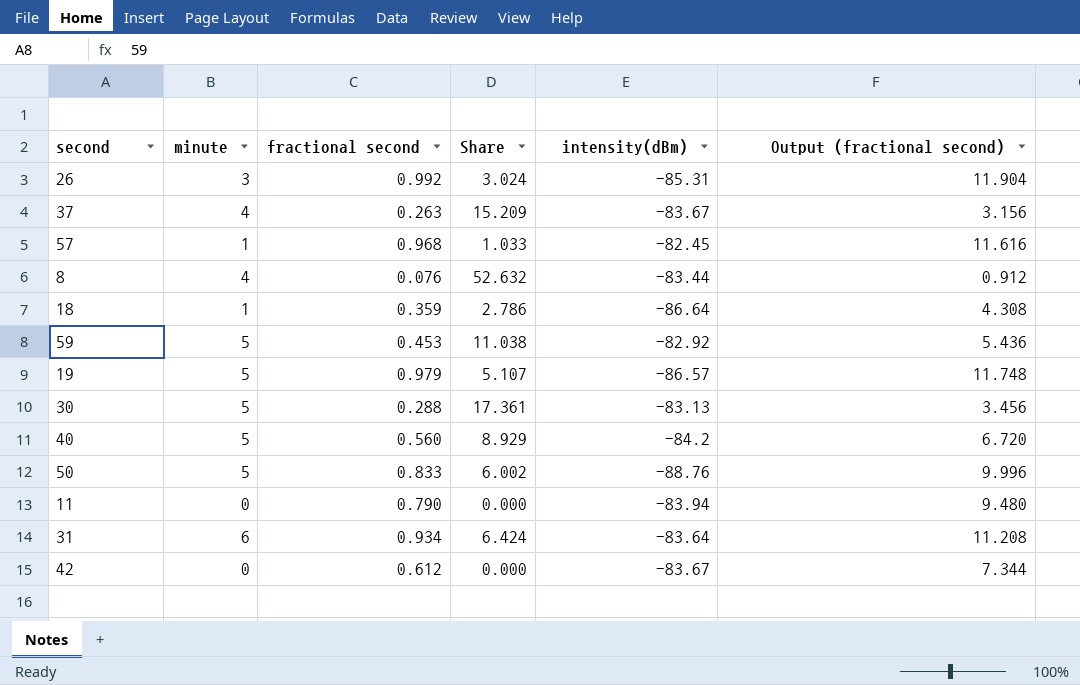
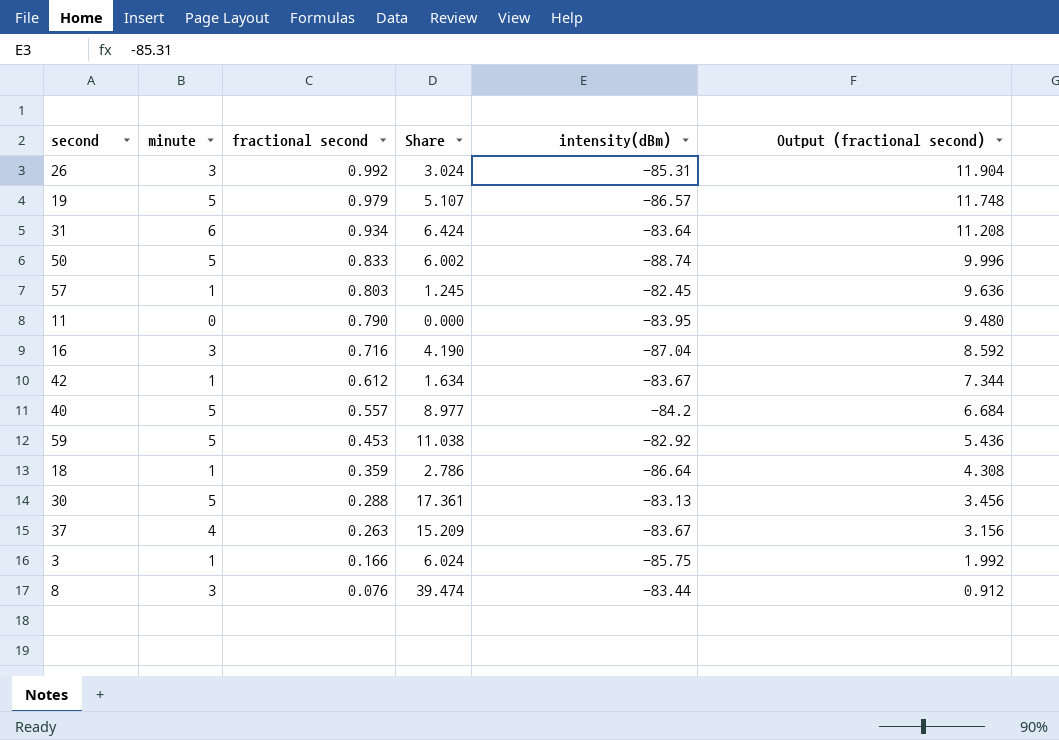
row order: none -> fractional second descending
50 | intensity(dBm): -88.76 -> -88.74
57 | fractional second: 0.968 -> 0.803
57 | Share: 1.033 -> 1.245
57 | Output (fractional second): 11.616 -> 9.636
11 | intensity(dBm): -83.94 -> -83.95
row 16: none -> 3 | 0.716 | 4.190 | -87.04 | 8.592
42 | minute: 0 -> 1
42 | Share: 0.000 -> 1.634
40 | fractional second: 0.560 -> 0.557
40 | Share: 8.929 -> 8.977
40 | Output (fractional second): 6.720 -> 6.684
row 3: none -> 1 | 0.166 | 6.024 | -85.75 | 1.992
8 | minute: 4 -> 3
8 | Share: 52.632 -> 39.474

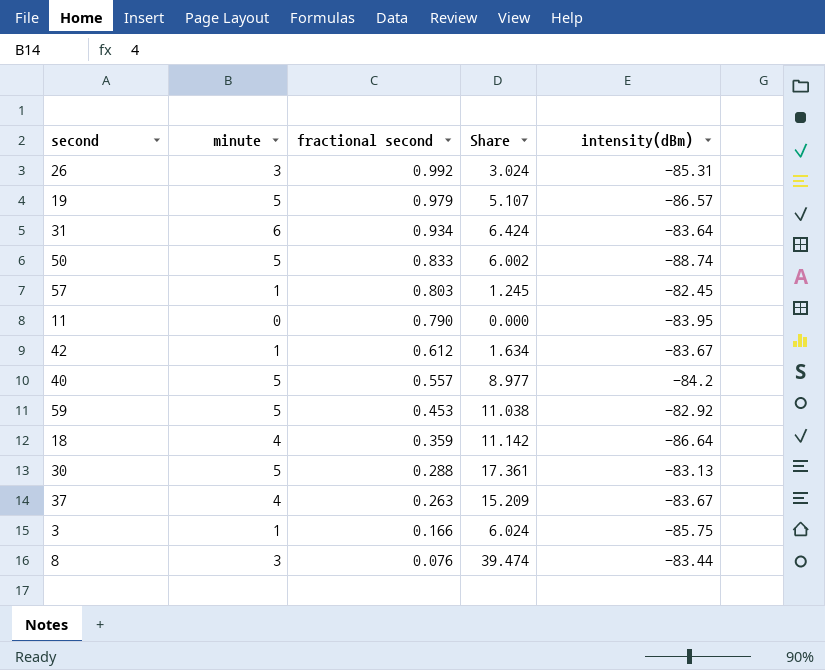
column Output (fractional second) | formula: [fractional second] * 12 -> none
row 16: 3 | 0.716 | 4.190 | -87.04 | 8.592 -> none
18 | minute: 1 -> 4
18 | Share: 2.786 -> 11.142

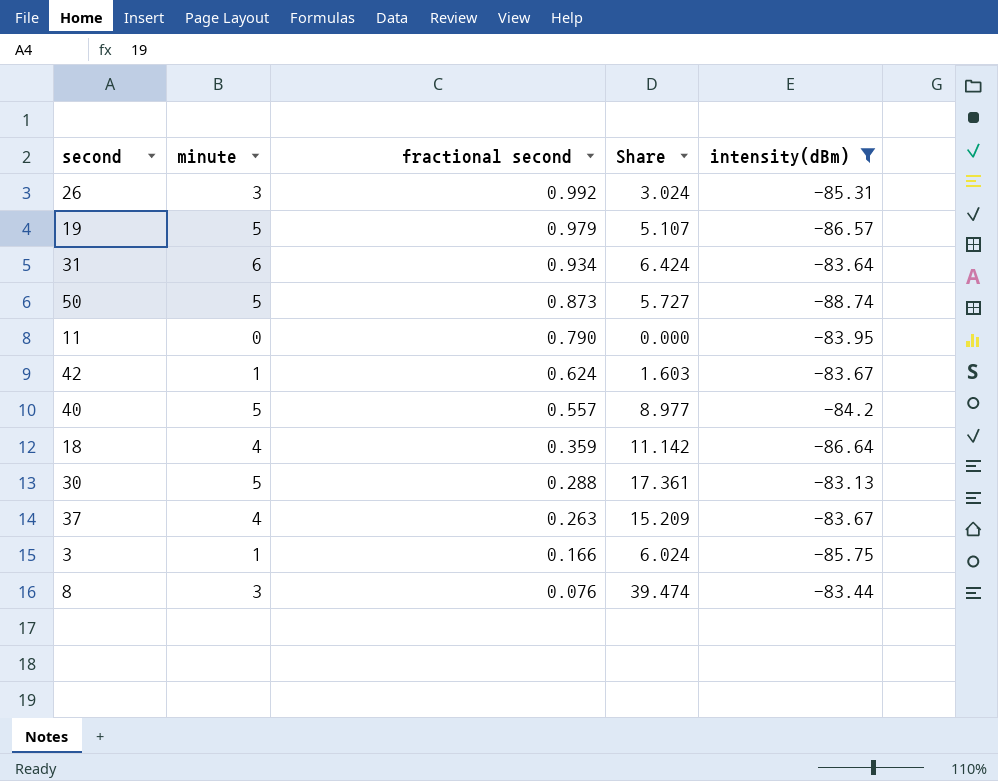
filter: none -> intensity(dBm) <= -83.13
50 | fractional second: 0.833 -> 0.873
50 | Share: 6.002 -> 5.727
42 | fractional second: 0.612 -> 0.624
42 | Share: 1.634 -> 1.603

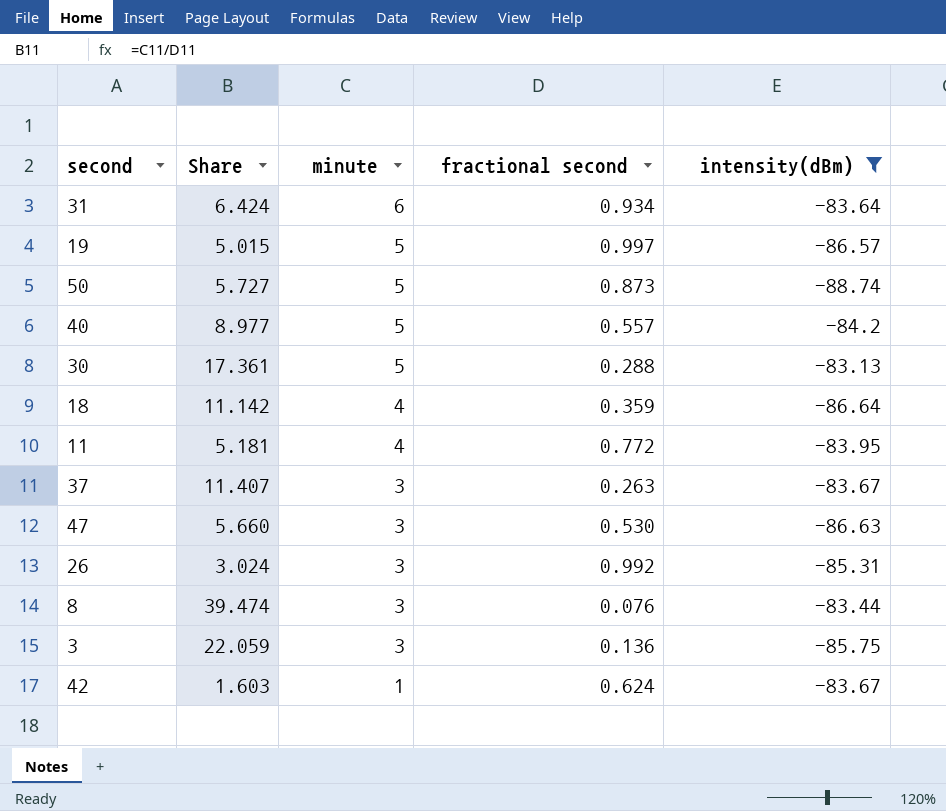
row order: fractional second descending -> minute descending
column Share | position: 4 -> 2
19 | Share: 5.107 -> 5.015
19 | fractional second: 0.979 -> 0.997
11 | Share: 0.000 -> 5.181
11 | minute: 0 -> 4
11 | fractional second: 0.790 -> 0.772
37 | Share: 15.209 -> 11.407
37 | minute: 4 -> 3
row 47: none -> 5.660 | 3 | 0.530 | -86.63
3 | Share: 6.024 -> 22.059
3 | minute: 1 -> 3
3 | fractional second: 0.166 -> 0.136

